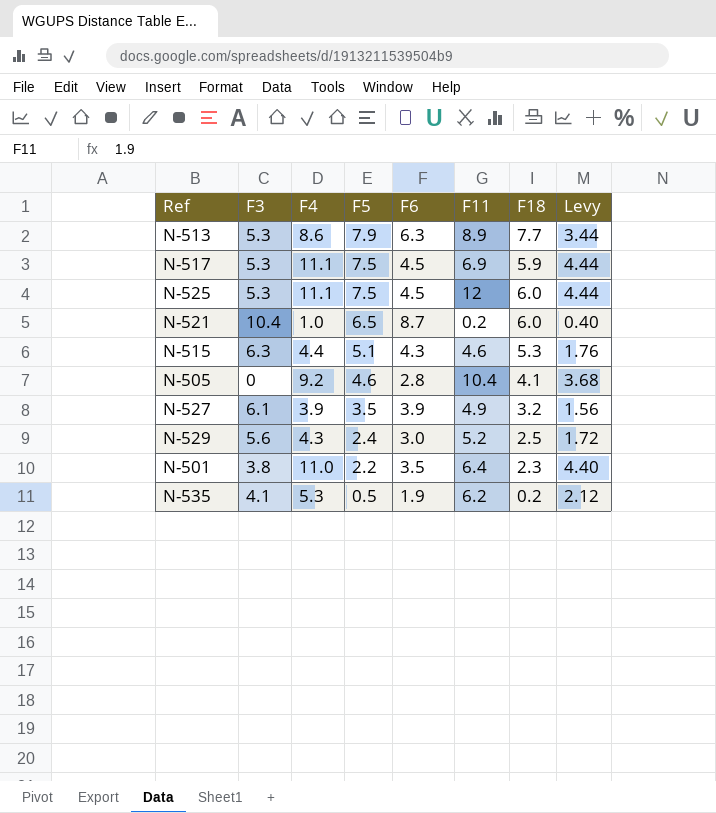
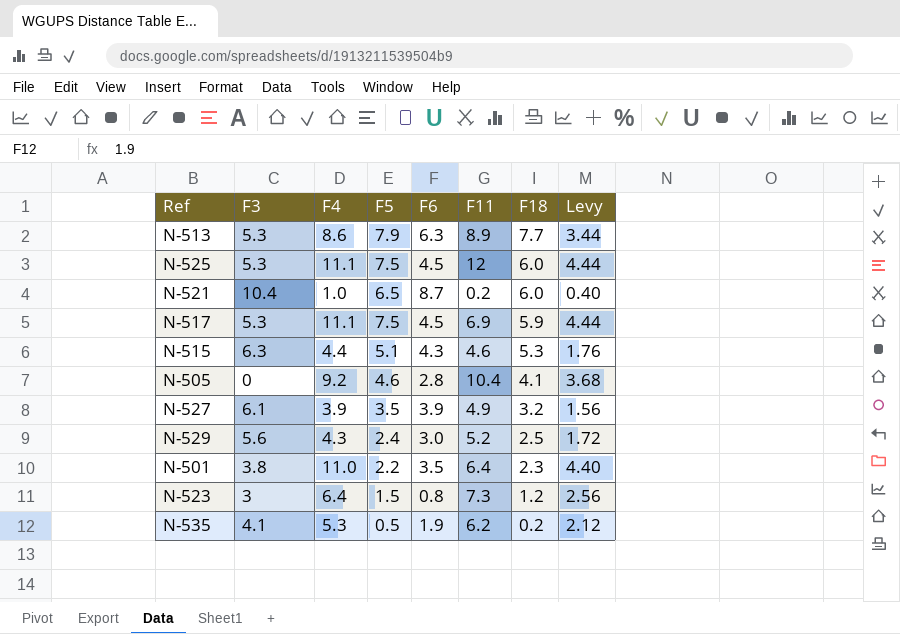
row order: F5 descending -> F18 descending
row N-523: none -> 3 | 6.4 | 1.5 | 0.8 | 7.3 | 1.2 | 2.56

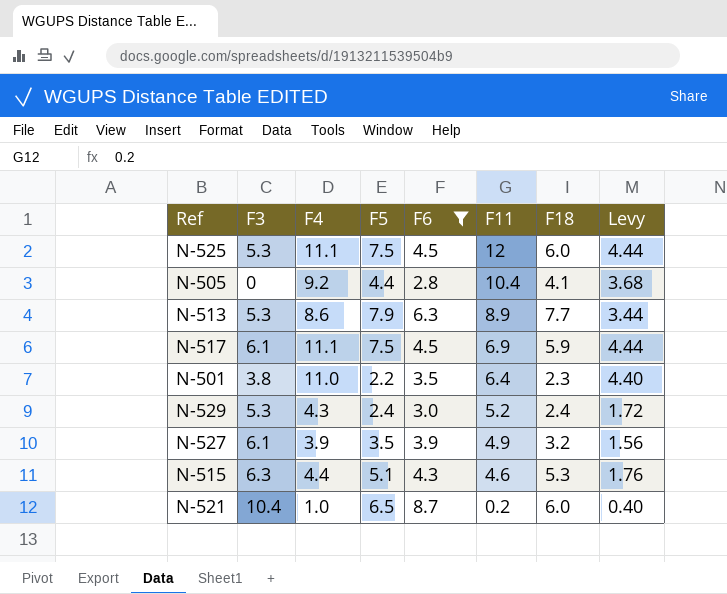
filter: none -> F6 >= 2.8
row order: F18 descending -> F11 descending
N-505 | F5: 4.6 -> 4.4
N-517 | F3: 5.3 -> 6.1
N-529 | F3: 5.6 -> 5.3
N-529 | F18: 2.5 -> 2.4

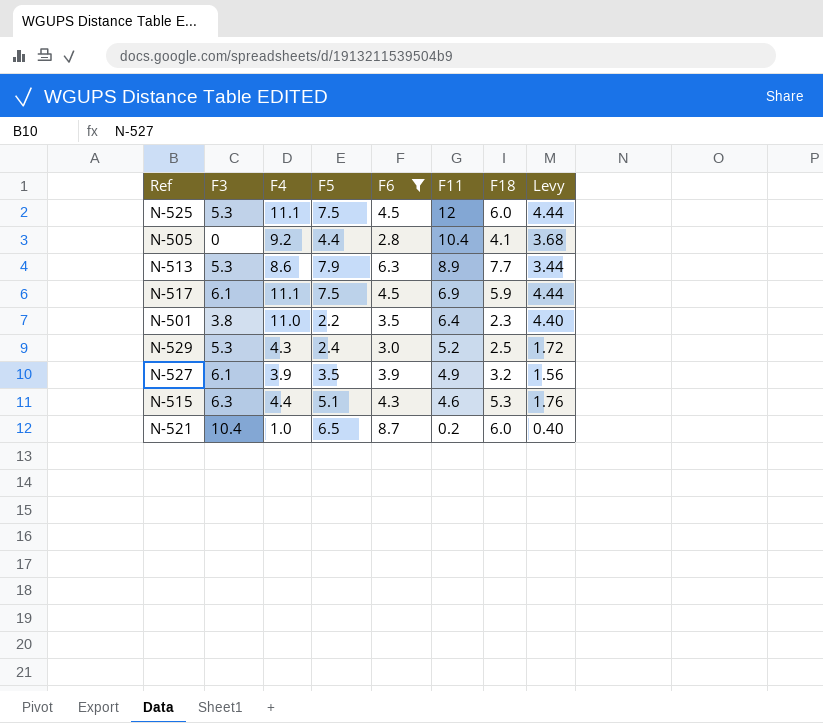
N-529 | F18: 2.4 -> 2.5

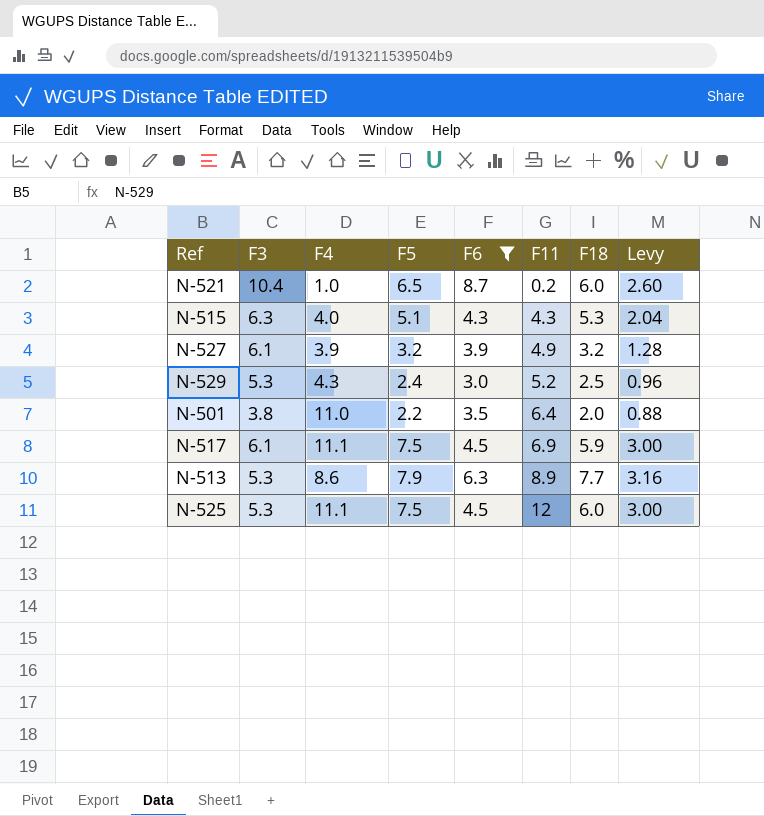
row order: F11 descending -> F11 ascending
column Levy | formula: [F4] * 0.4 -> [F5] * 0.4
row N-505: 0 | 9.2 | 4.4 | 2.8 | 10.4 | 4.1 | 3.68 -> none
N-515 | F4: 4.4 -> 4.0
N-515 | F11: 4.6 -> 4.3
N-527 | F5: 3.5 -> 3.2
N-501 | F18: 2.3 -> 2.0

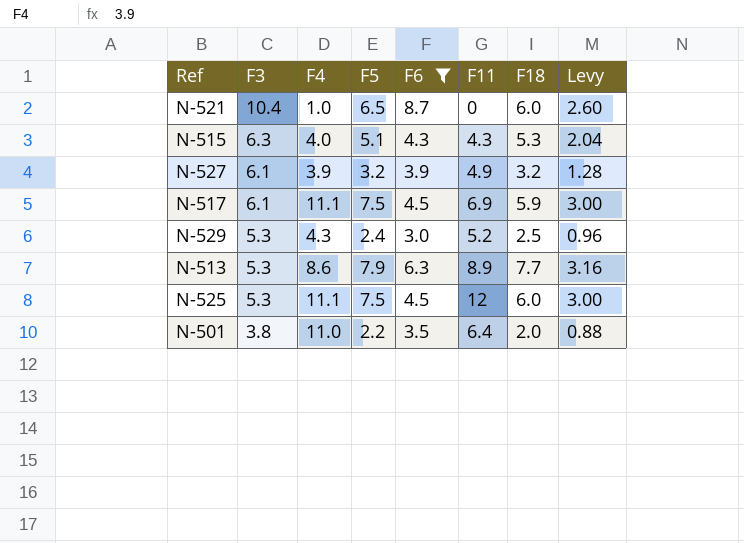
row order: F11 ascending -> F3 descending
N-521 | F11: 0.2 -> 0

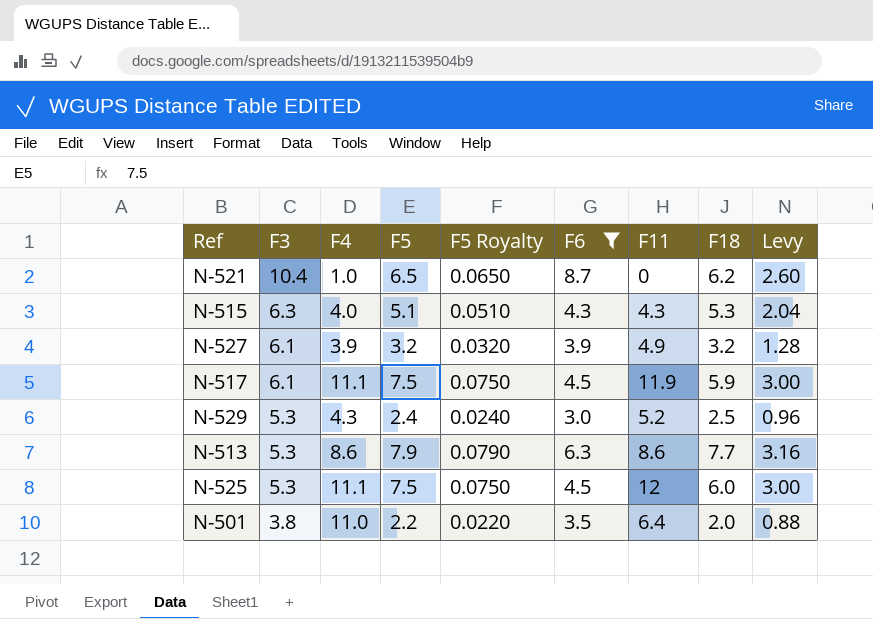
column F5 Royalty | formula: none -> [F5] * 0.01
N-521 | F18: 6.0 -> 6.2
N-517 | F11: 6.9 -> 11.9
N-513 | F11: 8.9 -> 8.6

